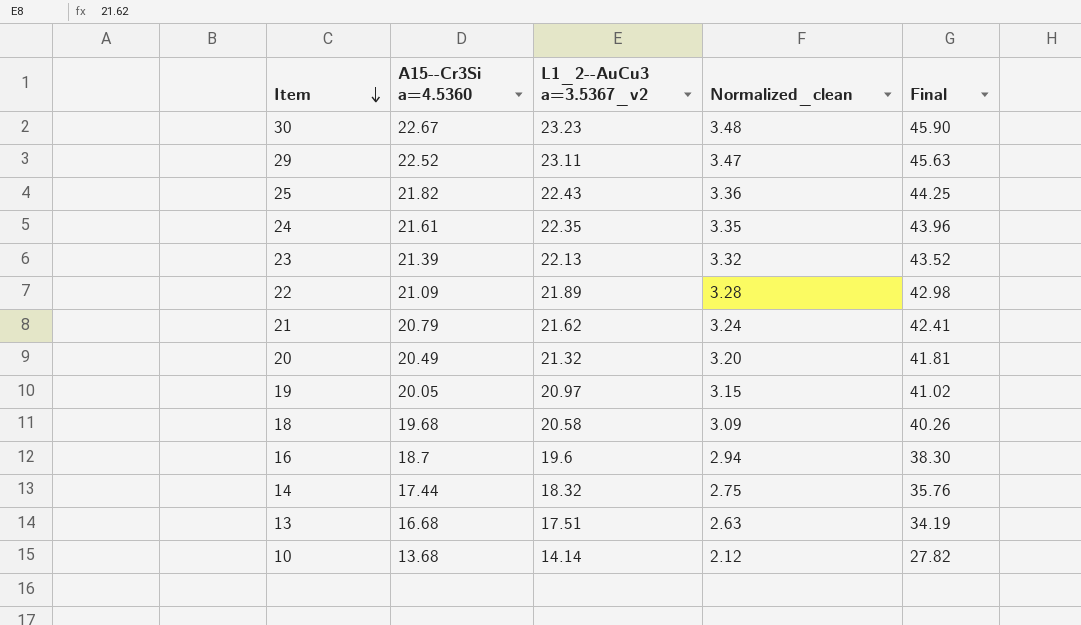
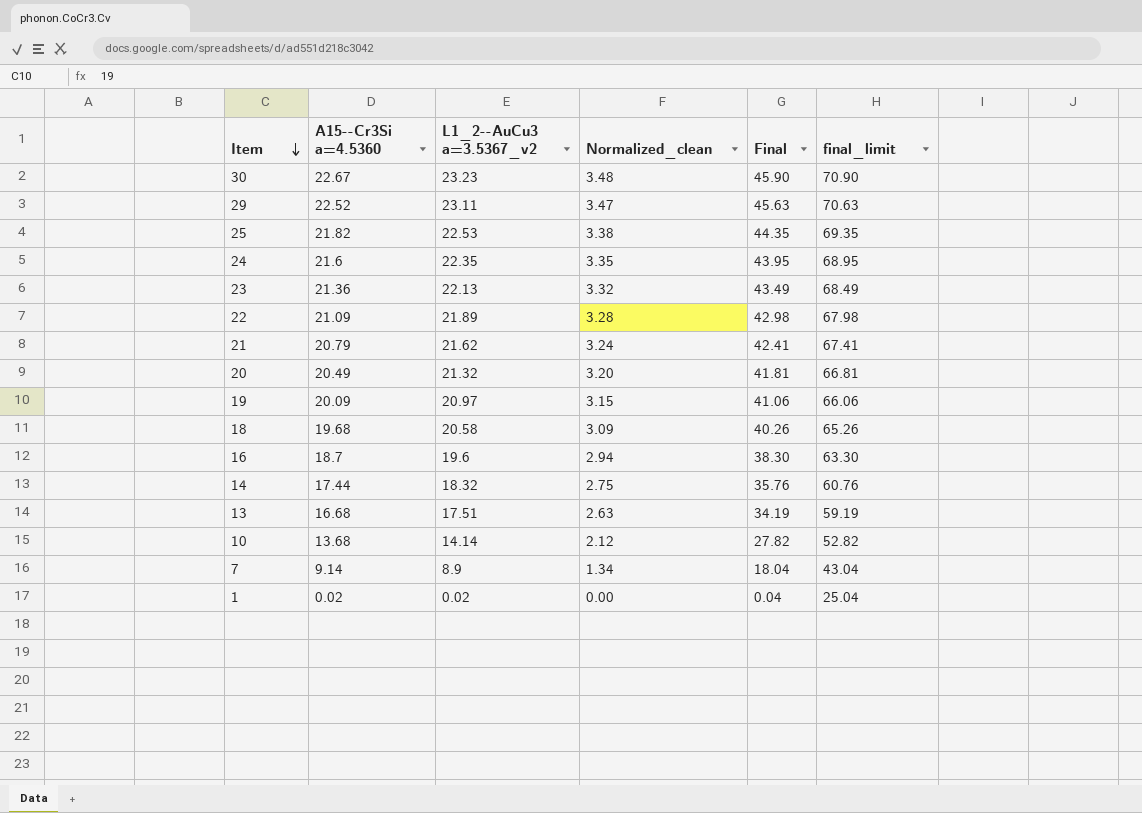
column final_limit | formula: none -> [Final] + 25
25 | L1_2--AuCu3 a=3.5367_v2: 22.43 -> 22.53
25 | Normalized_clean: 3.36 -> 3.38
25 | Final: 44.25 -> 44.35
24 | A15--Cr3Si a=4.5360: 21.61 -> 21.6
24 | Final: 43.96 -> 43.95
23 | A15--Cr3Si a=4.5360: 21.39 -> 21.36
23 | Final: 43.52 -> 43.49
19 | A15--Cr3Si a=4.5360: 20.05 -> 20.09
19 | Final: 41.02 -> 41.06
row 7: none -> 9.14 | 8.9 | 1.34 | 18.04 | 43.04
row 1: none -> 0.02 | 0.02 | 0.00 | 0.04 | 25.04

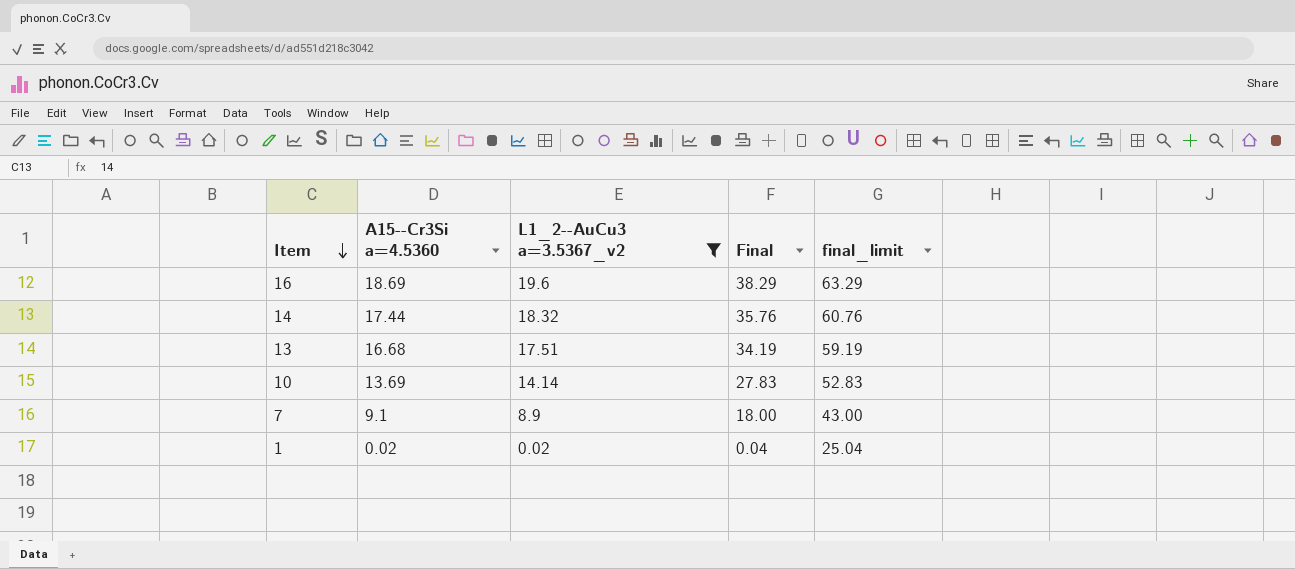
filter: none -> L1_2--AuCu3 a=3.5367_v2 <= 19.6
column Normalized_clean | formula: [L1_2--AuCu3 a=3.5367_v2] * 0.15 -> none
16 | A15--Cr3Si a=4.5360: 18.7 -> 18.69
16 | Final: 38.30 -> 38.29
16 | final_limit: 63.30 -> 63.29
10 | A15--Cr3Si a=4.5360: 13.68 -> 13.69
10 | Final: 27.82 -> 27.83
10 | final_limit: 52.82 -> 52.83
7 | A15--Cr3Si a=4.5360: 9.14 -> 9.1
7 | Final: 18.04 -> 18.00
7 | final_limit: 43.04 -> 43.00

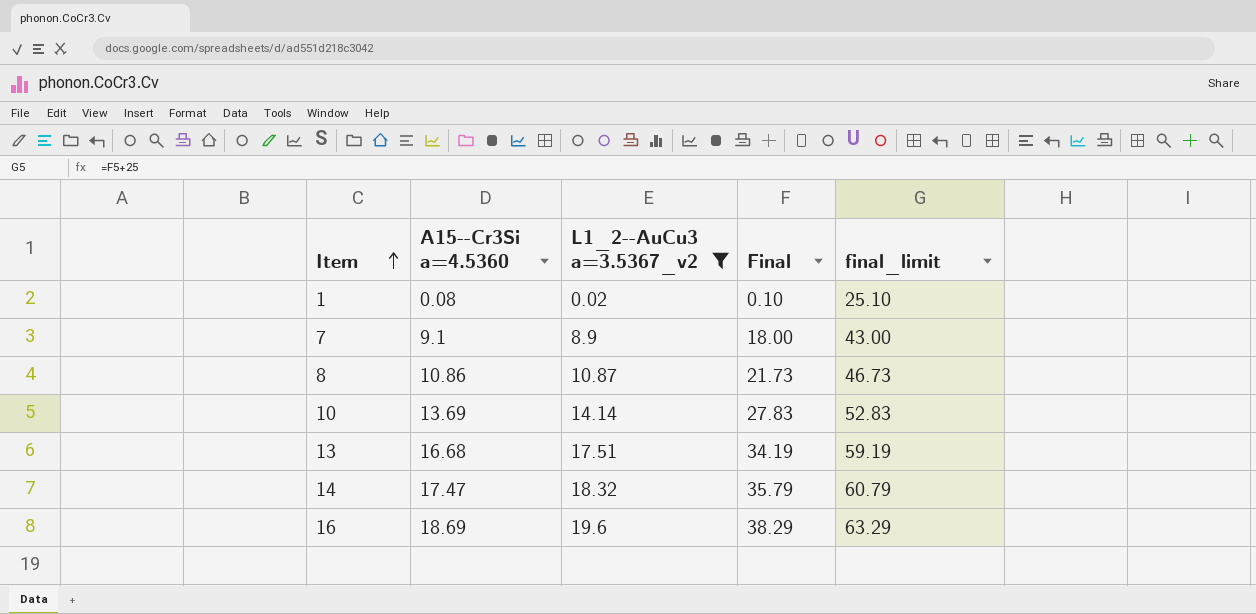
row order: Item descending -> Item ascending
1 | A15--Cr3Si a=4.5360: 0.02 -> 0.08
1 | Final: 0.04 -> 0.10
1 | final_limit: 25.04 -> 25.10
row 8: none -> 10.86 | 10.87 | 21.73 | 46.73
14 | A15--Cr3Si a=4.5360: 17.44 -> 17.47
14 | Final: 35.76 -> 35.79
14 | final_limit: 60.76 -> 60.79

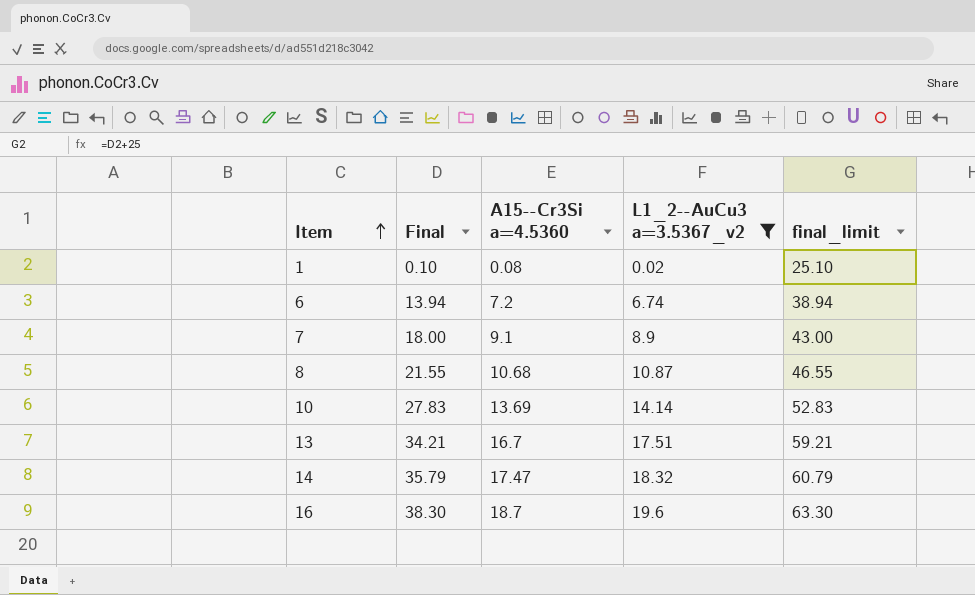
column Final | position: 4 -> 2
row 6: none -> 13.94 | 7.2 | 6.74 | 38.94
8 | Final: 21.73 -> 21.55
8 | A15--Cr3Si a=4.5360: 10.86 -> 10.68
8 | final_limit: 46.73 -> 46.55
13 | Final: 34.19 -> 34.21
13 | A15--Cr3Si a=4.5360: 16.68 -> 16.7
13 | final_limit: 59.19 -> 59.21
16 | Final: 38.29 -> 38.30
16 | A15--Cr3Si a=4.5360: 18.69 -> 18.7
16 | final_limit: 63.29 -> 63.30

